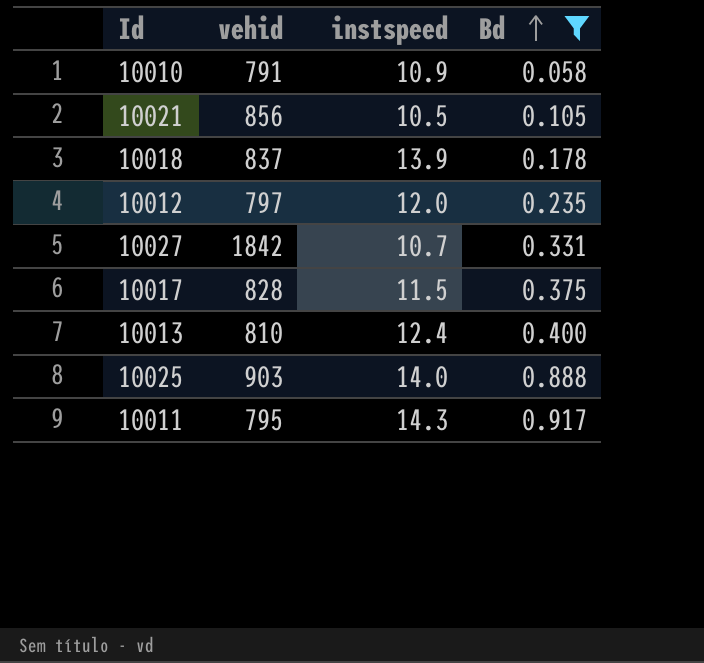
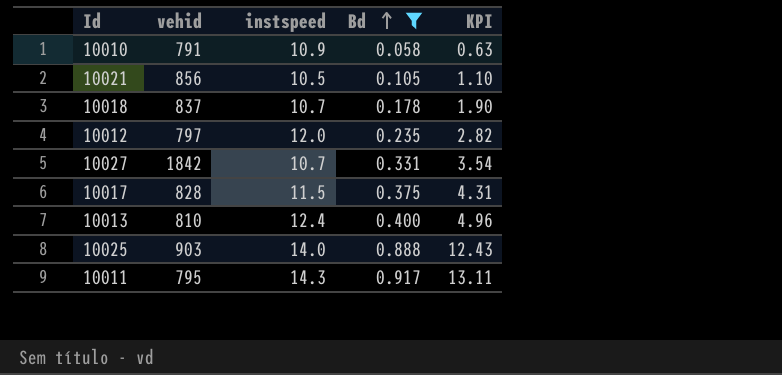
column KPI | formula: none -> [instspeed] * [Bd]
10018 | instspeed: 13.9 -> 10.7

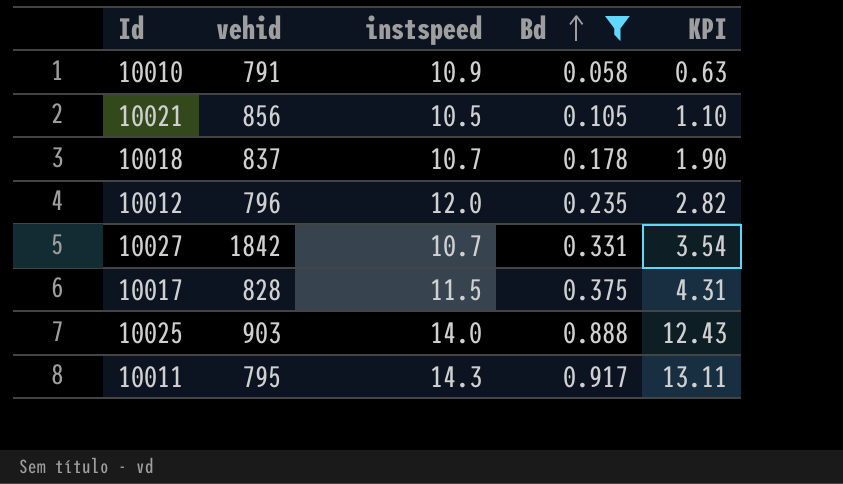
row 10013: 810 | 12.4 | 0.400 | 4.96 -> none
10012 | vehid: 797 -> 796

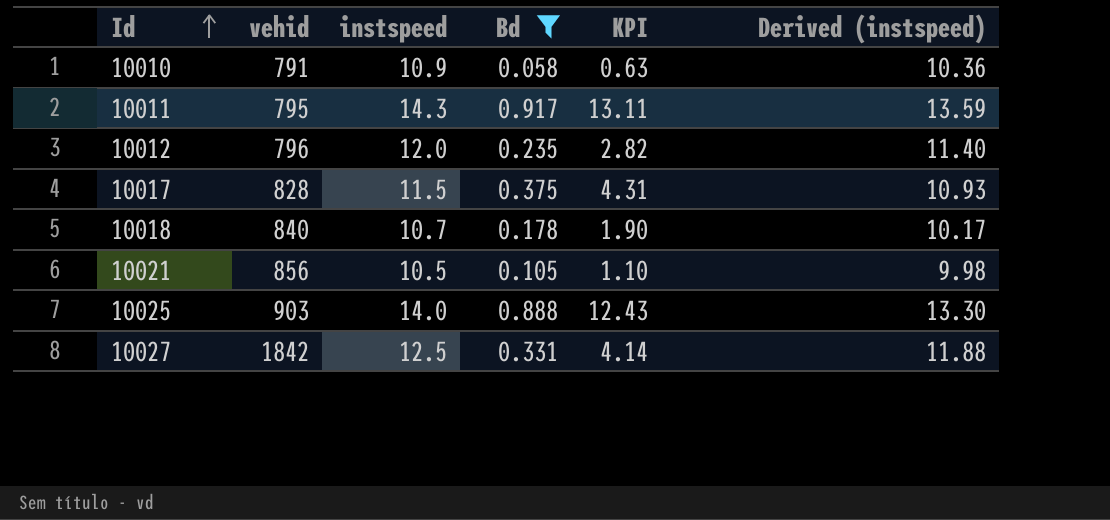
row order: Bd ascending -> Id ascending
column Derived (instspeed) | formula: none -> [instspeed] * 0.95
10018 | vehid: 837 -> 840
10027 | instspeed: 10.7 -> 12.5
10027 | KPI: 3.54 -> 4.14

